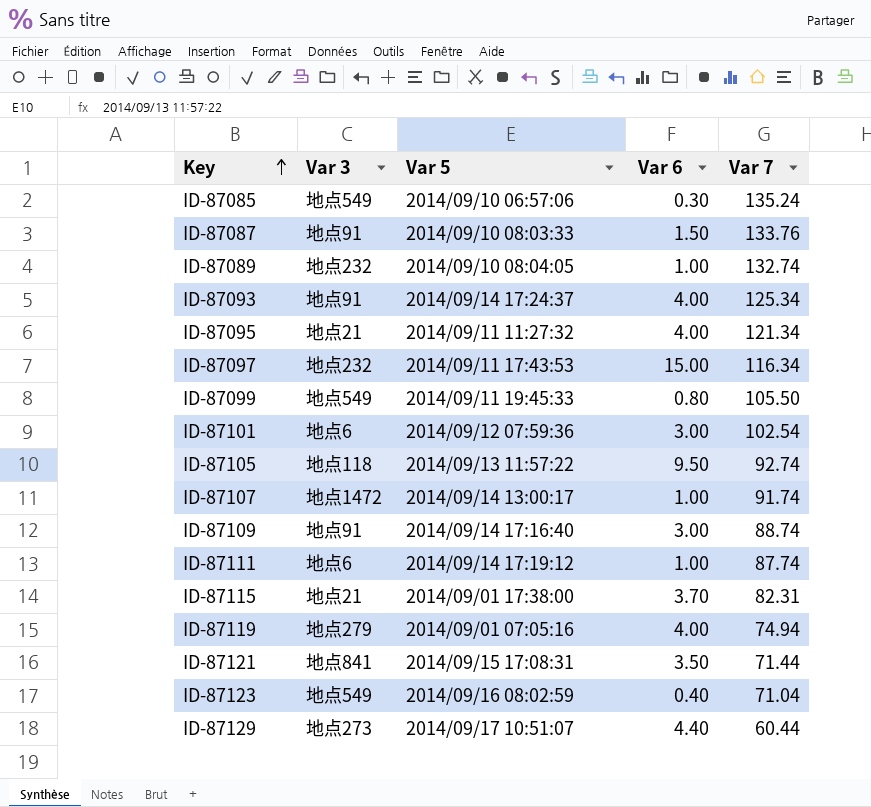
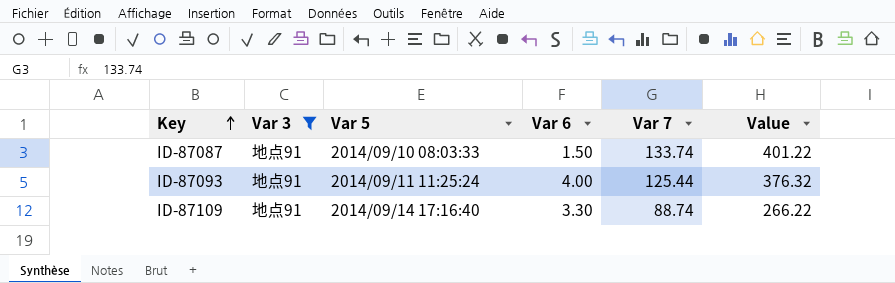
filter: none -> Var 3 = 地点91
column Value | formula: none -> [Var 7] * 3
ID-87087 | Var 7: 133.76 -> 133.74
ID-87093 | Var 5: 2014/09/14 17:24:37 -> 2014/09/11 11:25:24
ID-87093 | Var 7: 125.34 -> 125.44
ID-87109 | Var 6: 3.00 -> 3.30

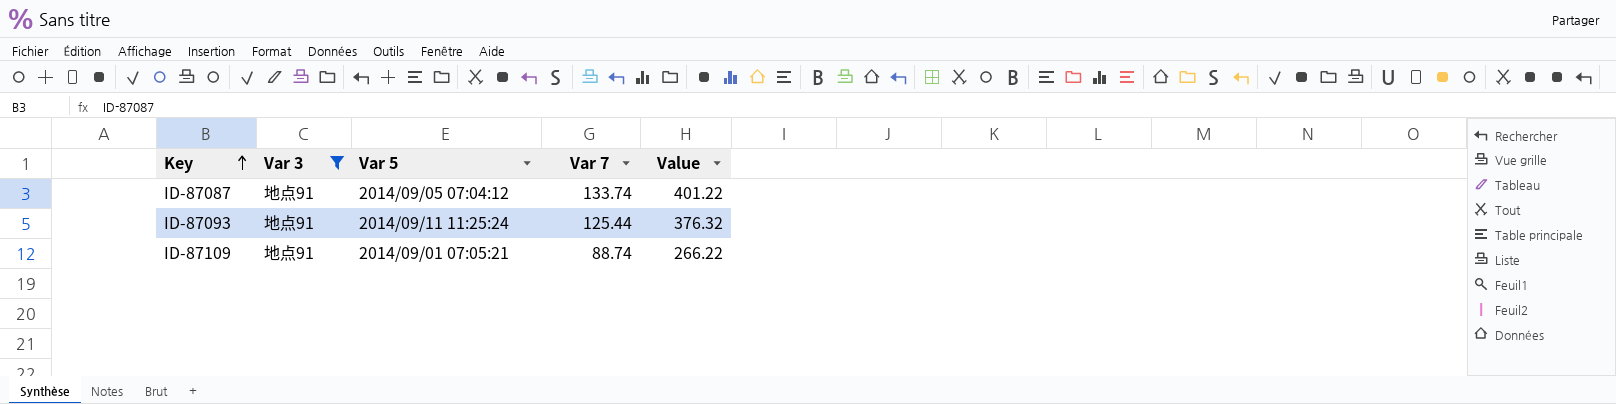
column Var 6 | position: 4 -> none
ID-87087 | Var 5: 2014/09/10 08:03:33 -> 2014/09/05 07:04:12
ID-87109 | Var 5: 2014/09/14 17:16:40 -> 2014/09/01 07:05:21

